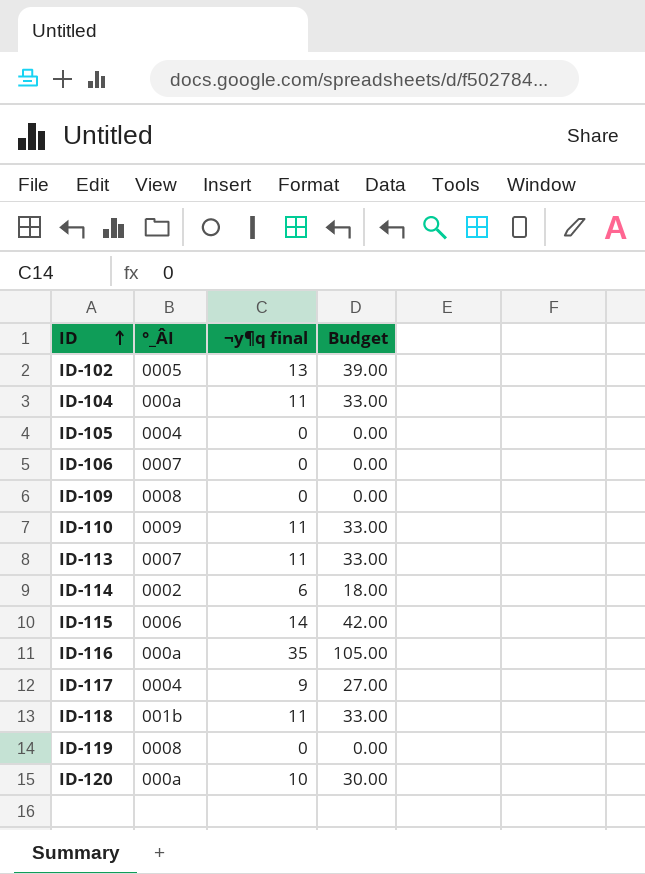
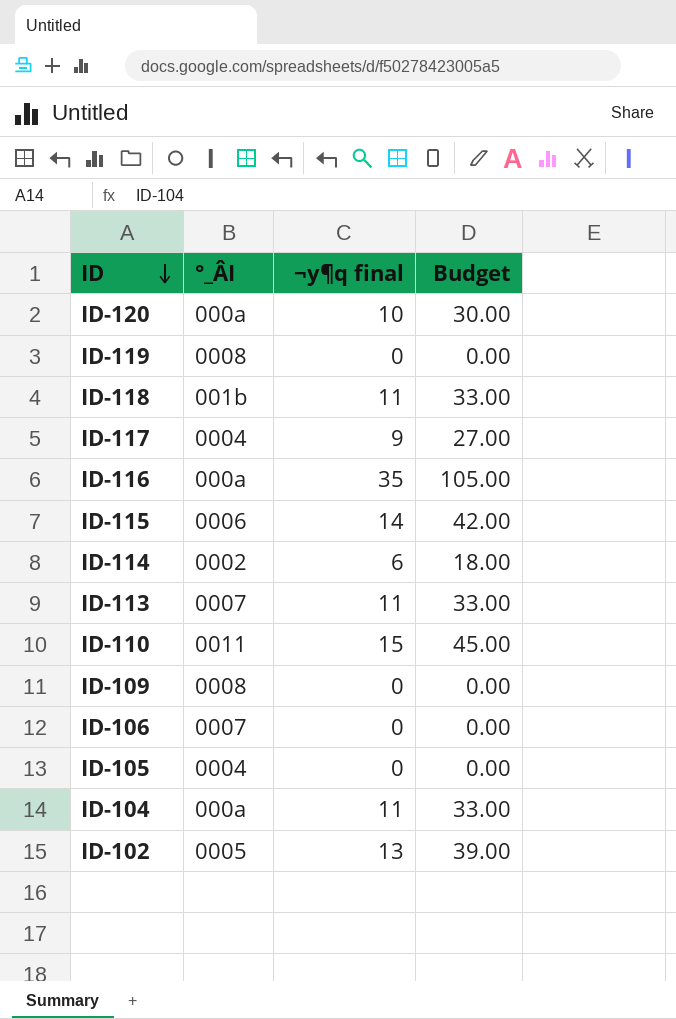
row order: ID ascending -> ID descending
ID-110 | °_ÂI: 0009 -> 0011
ID-110 | ¬y¶q final: 11 -> 15
ID-110 | Budget: 33.00 -> 45.00

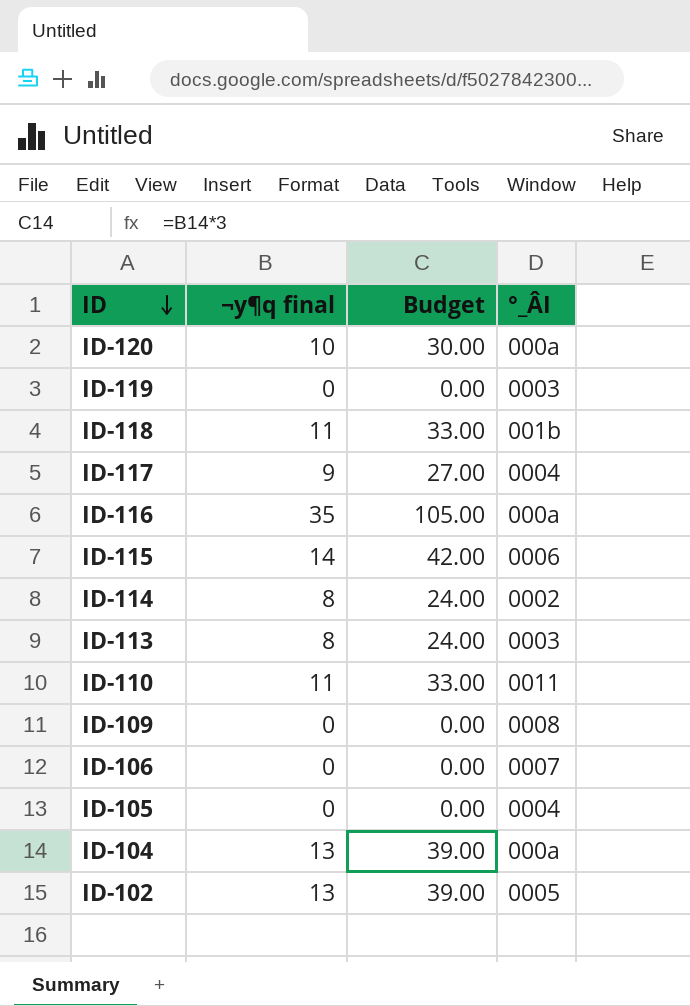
column °_ÂI | position: 2 -> 4
ID-119 | °_ÂI: 0008 -> 0003
ID-114 | ¬y¶q final: 6 -> 8
ID-114 | Budget: 18.00 -> 24.00
ID-113 | ¬y¶q final: 11 -> 8
ID-113 | Budget: 33.00 -> 24.00
ID-113 | °_ÂI: 0007 -> 0003
ID-110 | ¬y¶q final: 15 -> 11
ID-110 | Budget: 45.00 -> 33.00
ID-104 | ¬y¶q final: 11 -> 13
ID-104 | Budget: 33.00 -> 39.00

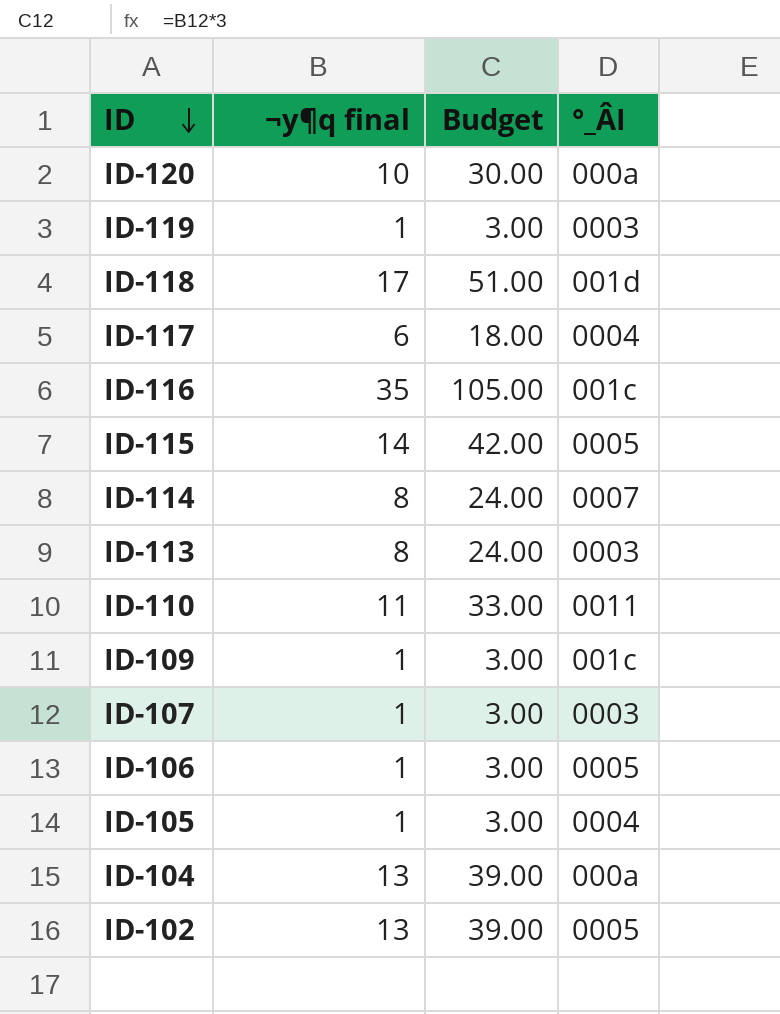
ID-119 | ¬y¶q final: 0 -> 1
ID-119 | Budget: 0.00 -> 3.00
ID-118 | ¬y¶q final: 11 -> 17
ID-118 | Budget: 33.00 -> 51.00
ID-118 | °_ÂI: 001b -> 001d
ID-117 | ¬y¶q final: 9 -> 6
ID-117 | Budget: 27.00 -> 18.00
ID-116 | °_ÂI: 000a -> 001c
ID-115 | °_ÂI: 0006 -> 0005
ID-114 | °_ÂI: 0002 -> 0007
ID-109 | ¬y¶q final: 0 -> 1
ID-109 | Budget: 0.00 -> 3.00
ID-109 | °_ÂI: 0008 -> 001c
row ID-107: none -> 1 | 3.00 | 0003
ID-106 | ¬y¶q final: 0 -> 1
ID-106 | Budget: 0.00 -> 3.00
ID-106 | °_ÂI: 0007 -> 0005
ID-105 | ¬y¶q final: 0 -> 1
ID-105 | Budget: 0.00 -> 3.00

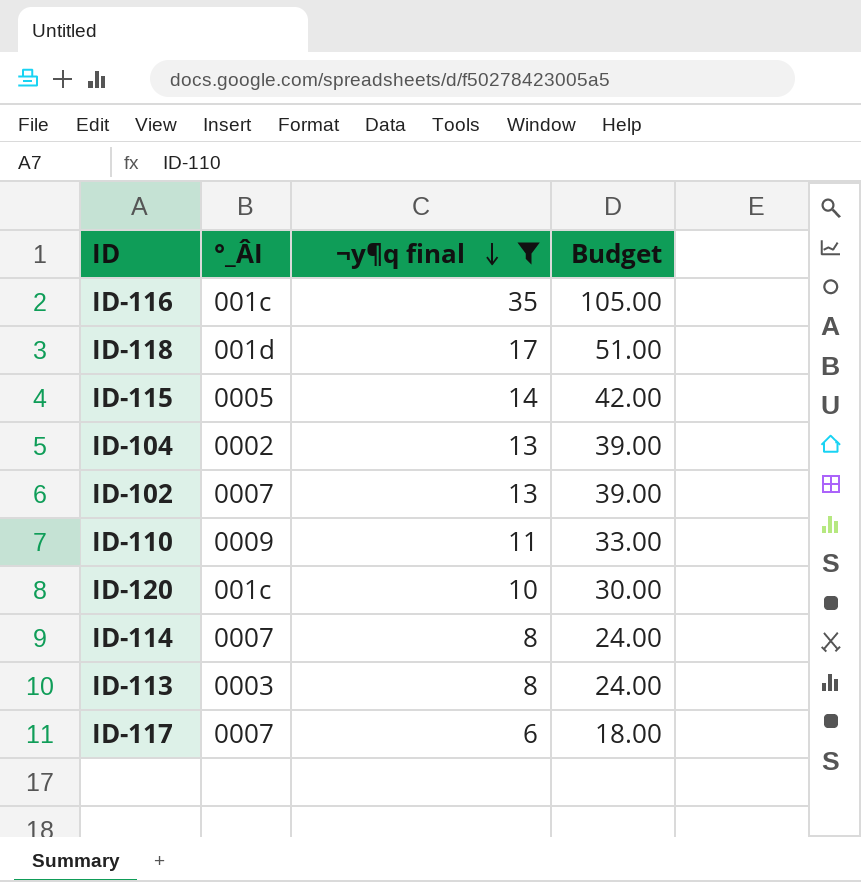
filter: none -> ¬y¶q final != 1
row order: ID descending -> ¬y¶q final descending
column °_ÂI | position: 4 -> 2
ID-104 | °_ÂI: 000a -> 0002
ID-102 | °_ÂI: 0005 -> 0007
ID-110 | °_ÂI: 0011 -> 0009
ID-120 | °_ÂI: 000a -> 001c
ID-117 | °_ÂI: 0004 -> 0007

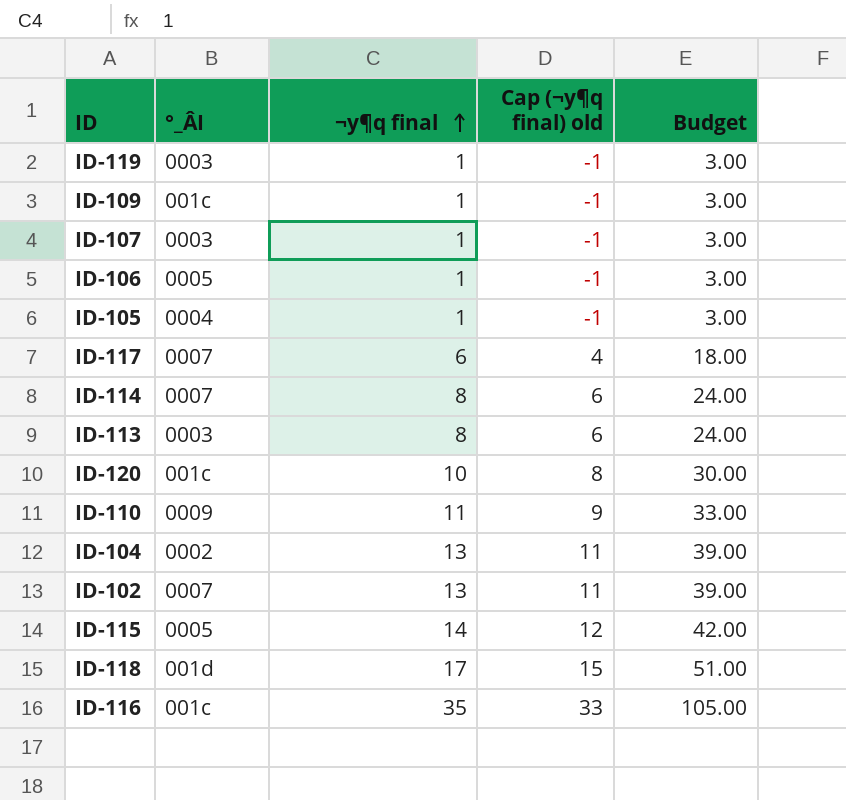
filter: ¬y¶q final != 1 -> none
row order: ¬y¶q final descending -> ¬y¶q final ascending
column Cap (¬y¶q final) old | formula: none -> [¬y¶q final] - 2

